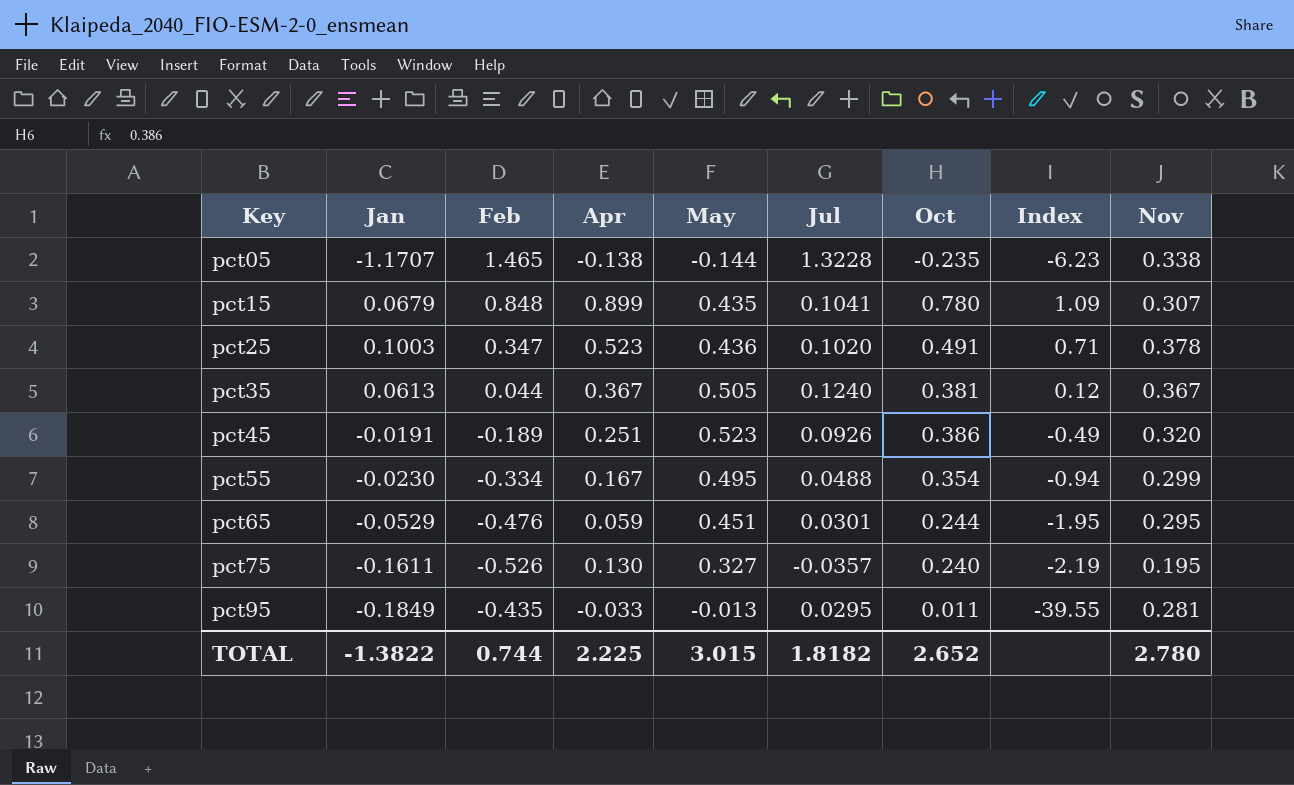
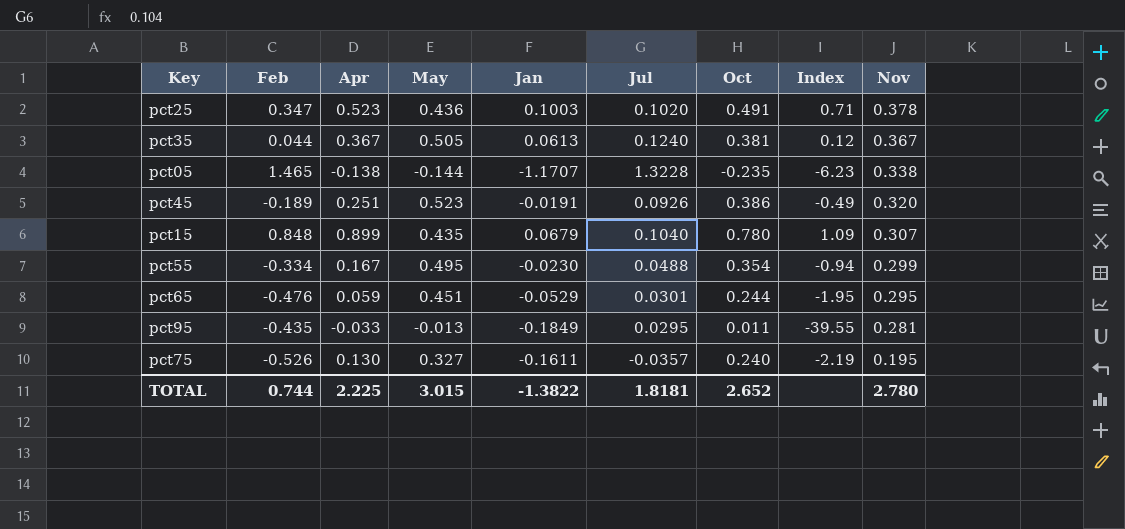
row order: Key ascending -> Nov descending
column Jan | position: 2 -> 5
pct15 | Jul: 0.1041 -> 0.1040
TOTAL | Jul: 1.8182 -> 1.8181

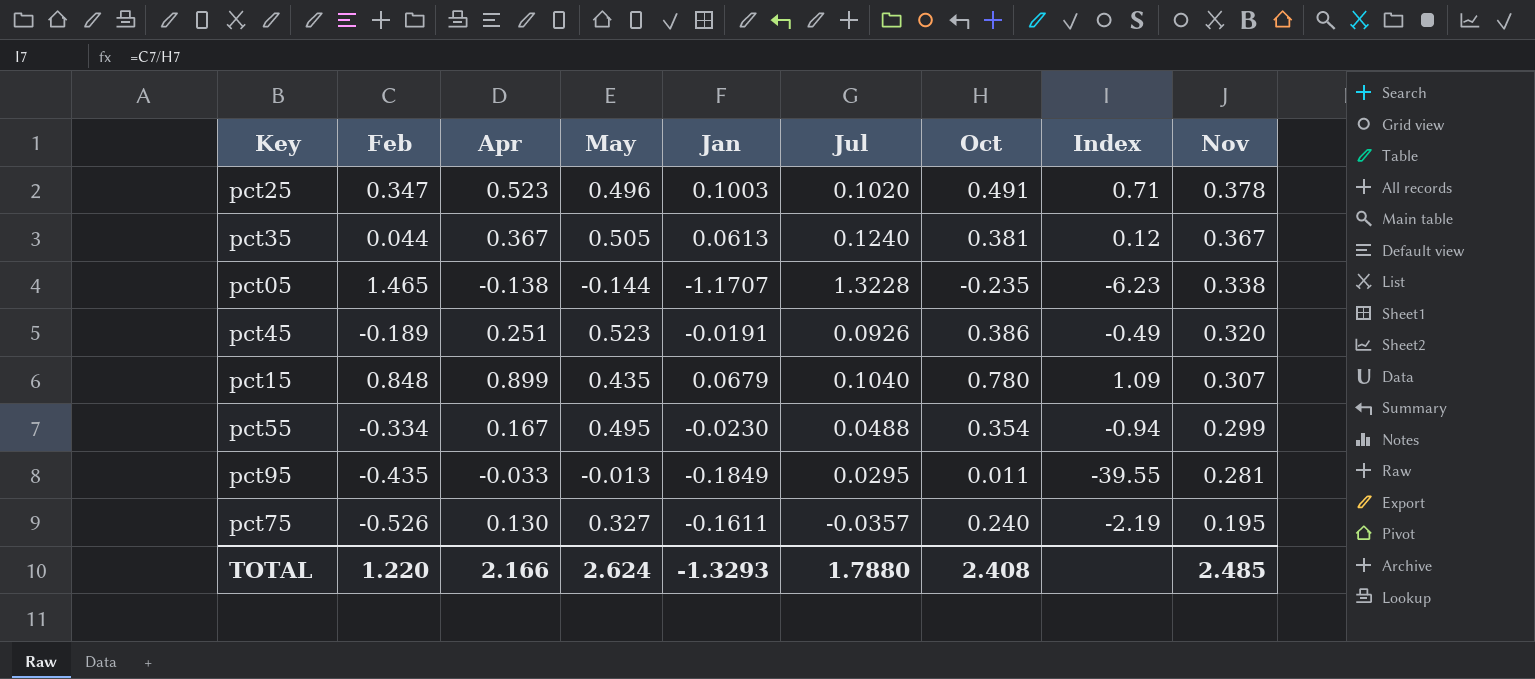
row pct65: -0.476 | 0.059 | 0.451 | -0.0529 | 0.0301 | 0.244 | -1.95 | 0.295 -> none
pct25 | May: 0.436 -> 0.496
TOTAL | Feb: 0.744 -> 1.220
TOTAL | Apr: 2.225 -> 2.166
TOTAL | May: 3.015 -> 2.624
TOTAL | Jan: -1.3822 -> -1.3293
TOTAL | Jul: 1.8181 -> 1.7880
TOTAL | Oct: 2.652 -> 2.408
TOTAL | Nov: 2.780 -> 2.485

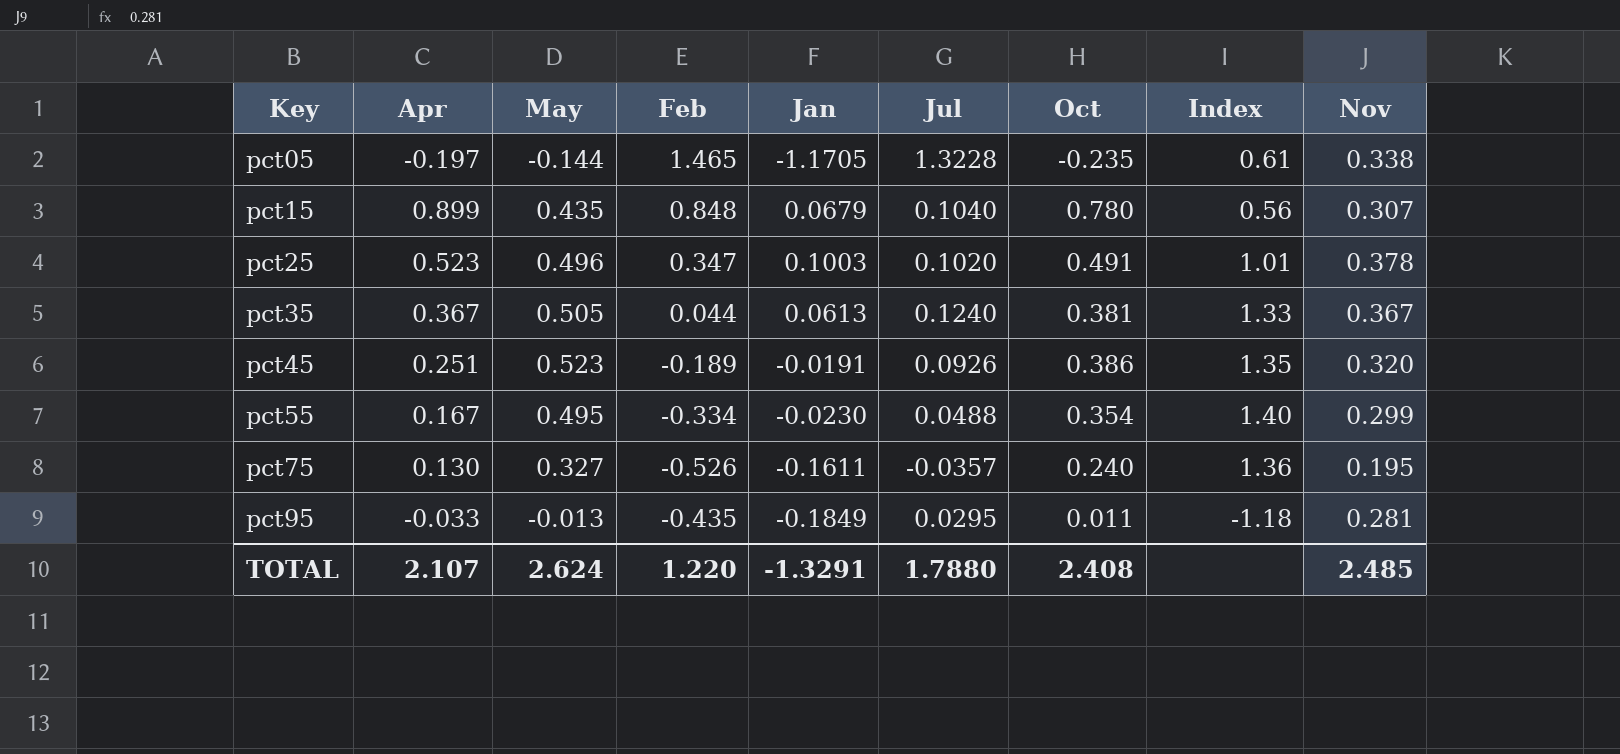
row order: Nov descending -> Key ascending
column Feb | position: 2 -> 4
column Index | formula: [Feb] / [Oct] -> [May] / [Oct]
pct05 | Apr: -0.138 -> -0.197
pct05 | Jan: -1.1707 -> -1.1705
TOTAL | Apr: 2.166 -> 2.107
TOTAL | Jan: -1.3293 -> -1.3291

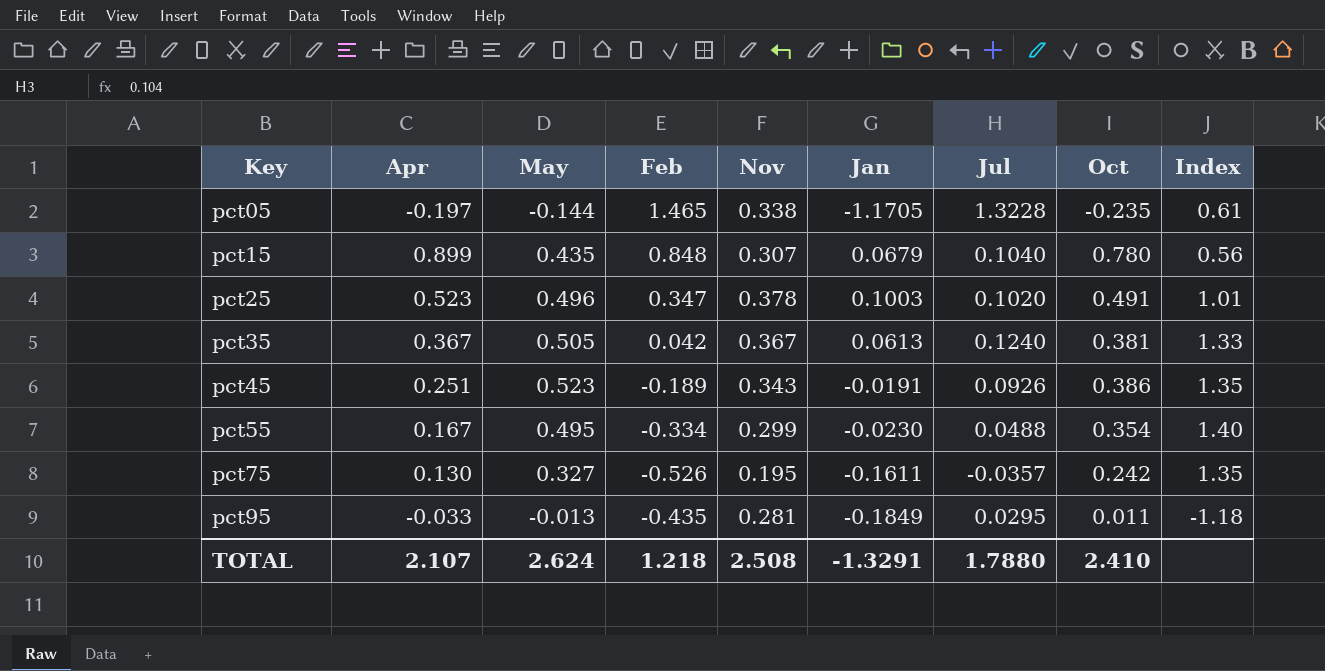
column Nov | position: 9 -> 5
pct35 | Feb: 0.044 -> 0.042
pct45 | Nov: 0.320 -> 0.343
pct75 | Oct: 0.240 -> 0.242
pct75 | Index: 1.36 -> 1.35
TOTAL | Feb: 1.220 -> 1.218
TOTAL | Nov: 2.485 -> 2.508
TOTAL | Oct: 2.408 -> 2.410

